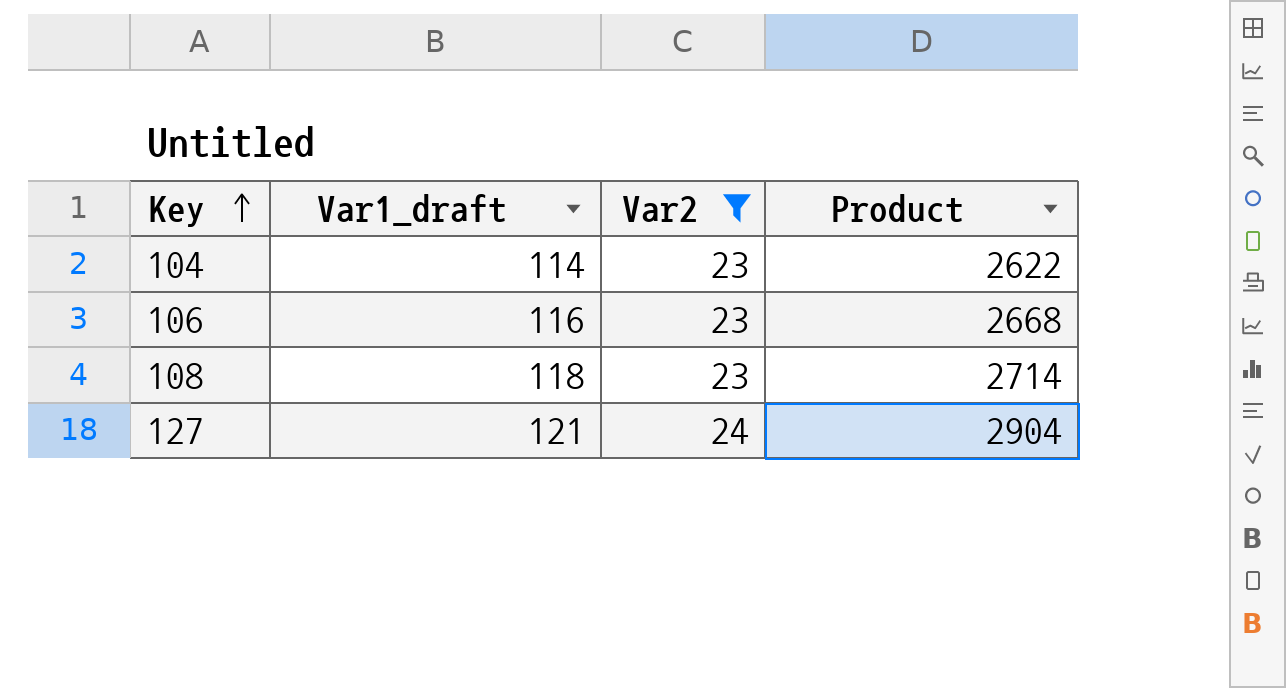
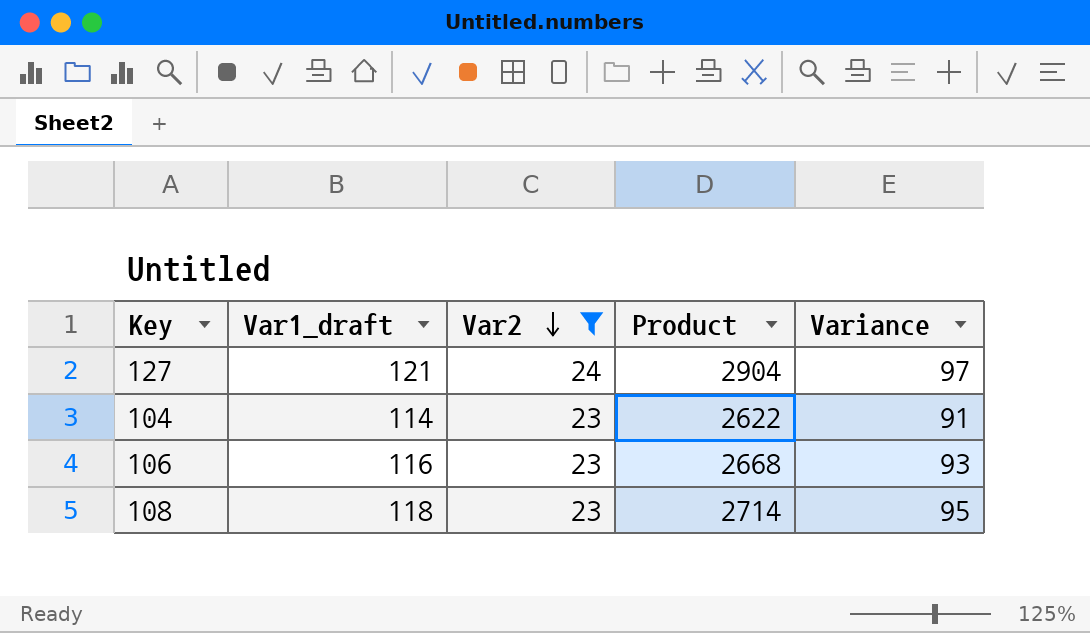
row order: Key ascending -> Var2 descending
column Variance | formula: none -> [Var1_draft] - [Var2]

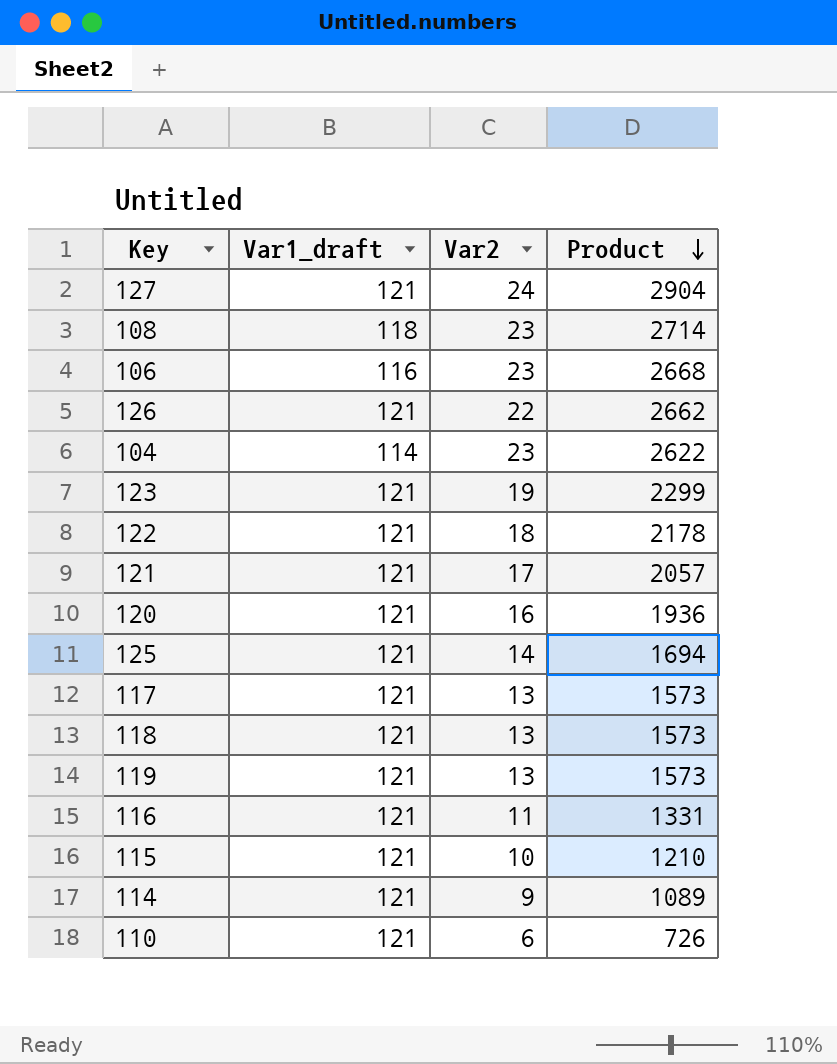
filter: Var2 >= 23 -> none
row order: Var2 descending -> Product descending
column Variance | formula: [Var1_draft] - [Var2] -> none

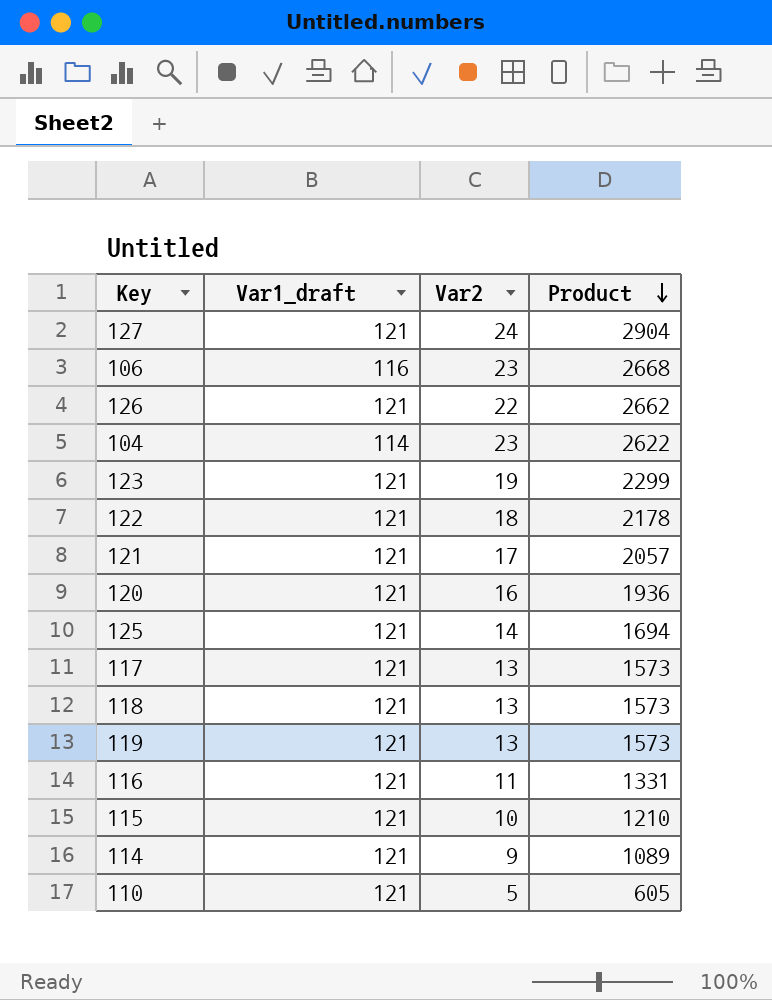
row 108: 118 | 23 | 2714 -> none
110 | Var2: 6 -> 5
110 | Product: 726 -> 605

